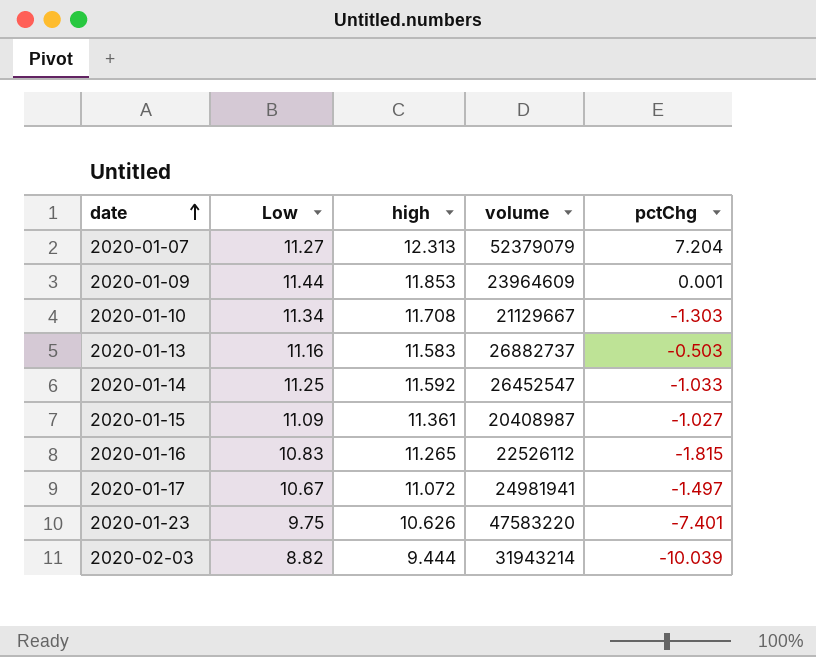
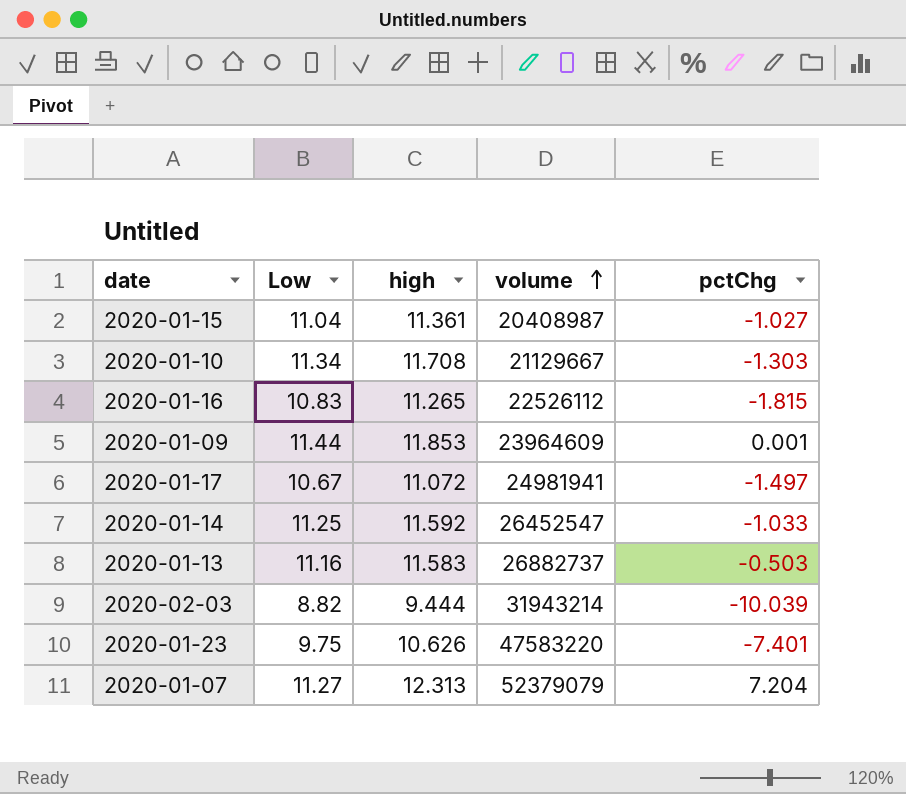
row order: date ascending -> volume ascending
2020-01-15 | Low: 11.09 -> 11.04

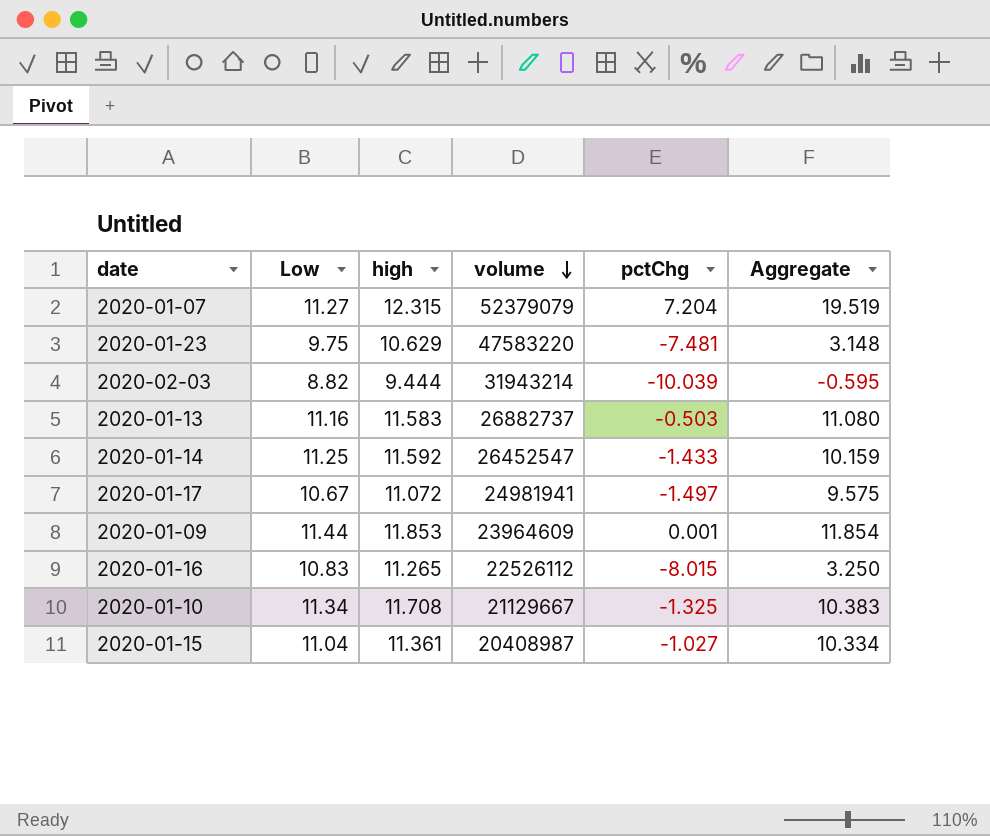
row order: volume ascending -> volume descending
column Aggregate | formula: none -> [high] + [pctChg]
2020-01-07 | high: 12.313 -> 12.315
2020-01-23 | high: 10.626 -> 10.629
2020-01-23 | pctChg: -7.401 -> -7.481
2020-01-14 | pctChg: -1.033 -> -1.433
2020-01-16 | pctChg: -1.815 -> -8.015
2020-01-10 | pctChg: -1.303 -> -1.325

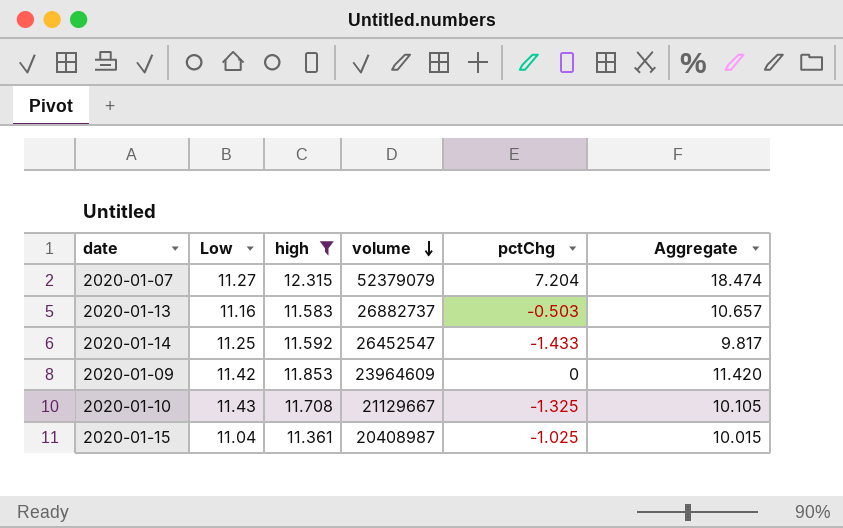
filter: none -> high >= 11.361
column Aggregate | formula: [high] + [pctChg] -> [Low] + [pctChg]
2020-01-09 | Low: 11.44 -> 11.42
2020-01-09 | pctChg: 0.001 -> 0
2020-01-10 | Low: 11.34 -> 11.43
2020-01-15 | pctChg: -1.027 -> -1.025

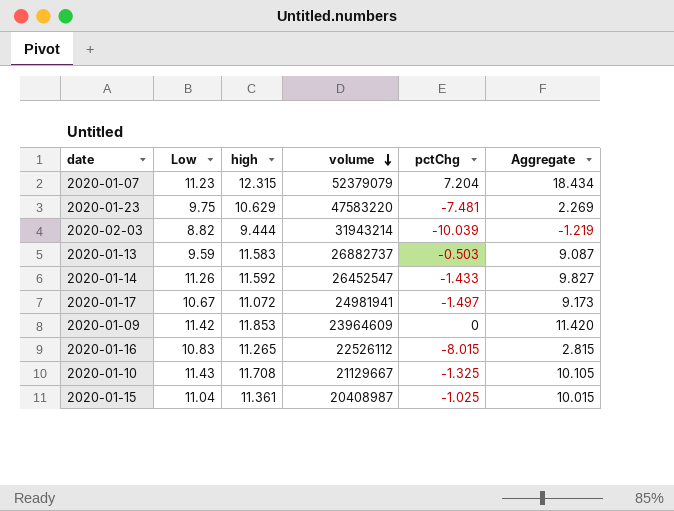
filter: high >= 11.361 -> none
2020-01-07 | Low: 11.27 -> 11.23
2020-01-07 | Aggregate: 18.474 -> 18.434
2020-01-13 | Low: 11.16 -> 9.59
2020-01-13 | Aggregate: 10.657 -> 9.087
2020-01-14 | Low: 11.25 -> 11.26
2020-01-14 | Aggregate: 9.817 -> 9.827

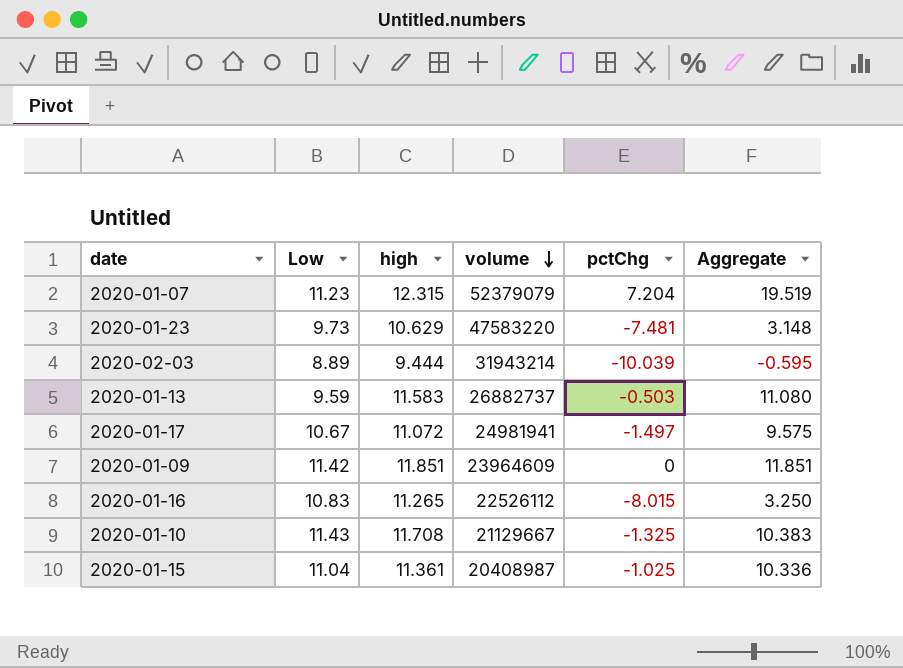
column Aggregate | formula: [Low] + [pctChg] -> [high] + [pctChg]
row 2020-01-14: 11.26 | 11.592 | 26452547 | -1.433 | 9.827 -> none
2020-01-23 | Low: 9.75 -> 9.73
2020-02-03 | Low: 8.82 -> 8.89
2020-01-09 | high: 11.853 -> 11.851

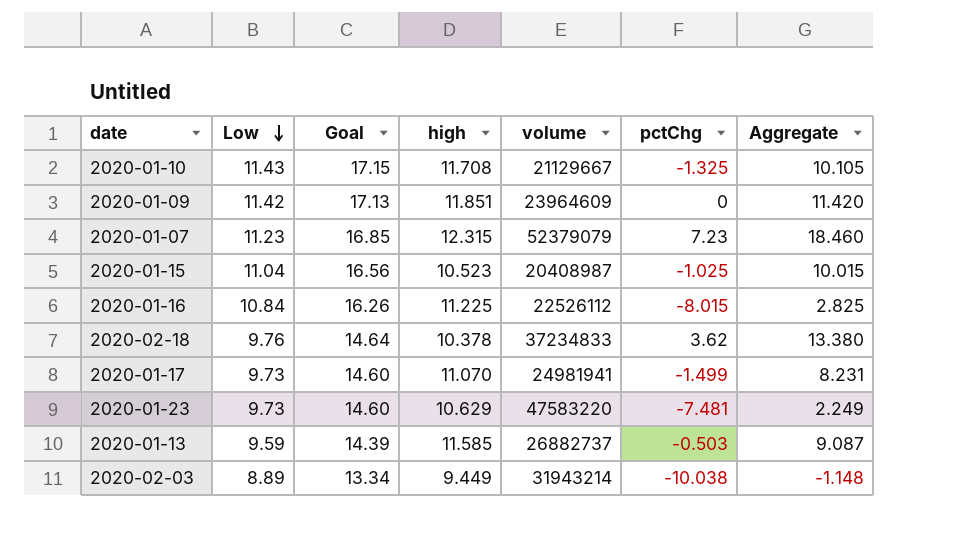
row order: volume descending -> Low descending
column Goal | formula: none -> [Low] * 1.5
column Aggregate | formula: [high] + [pctChg] -> [Low] + [pctChg]
2020-01-07 | pctChg: 7.204 -> 7.23
2020-01-15 | high: 11.361 -> 10.523
2020-01-16 | Low: 10.83 -> 10.84
2020-01-16 | high: 11.265 -> 11.225
row 2020-02-18: none -> 9.76 | 14.64 | 10.378 | 37234833 | 3.62 | 13.380
2020-01-17 | Low: 10.67 -> 9.73
2020-01-17 | high: 11.072 -> 11.070
2020-01-17 | pctChg: -1.497 -> -1.499
2020-01-13 | high: 11.583 -> 11.585
2020-02-03 | high: 9.444 -> 9.449
2020-02-03 | pctChg: -10.039 -> -10.038

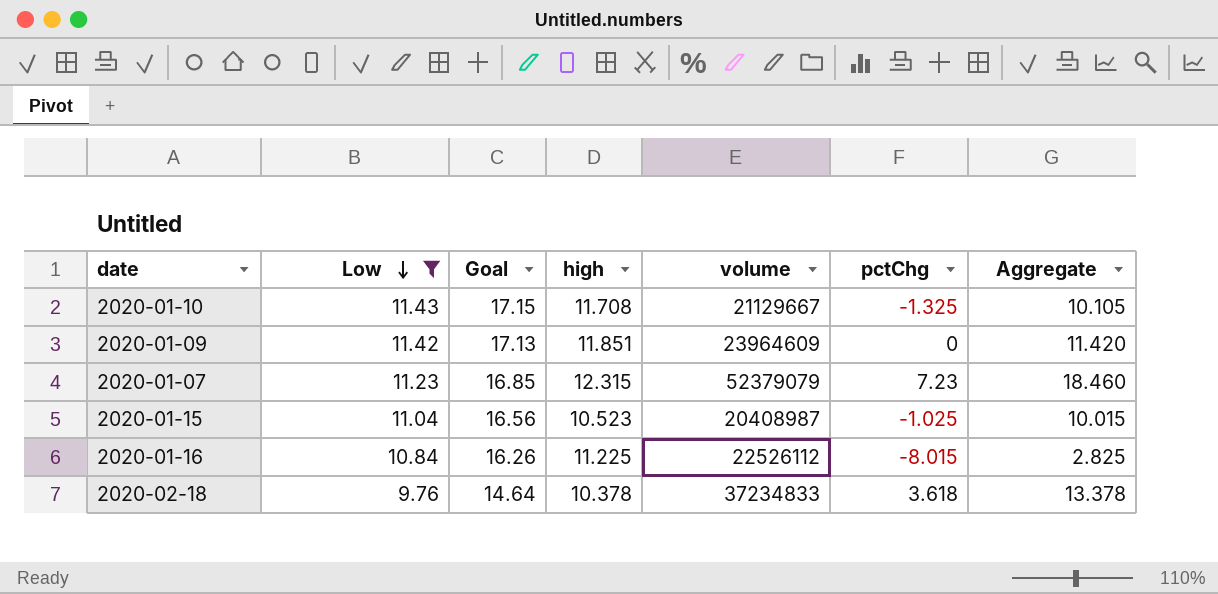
filter: none -> Low >= 9.76
2020-02-18 | pctChg: 3.62 -> 3.618
2020-02-18 | Aggregate: 13.380 -> 13.378

